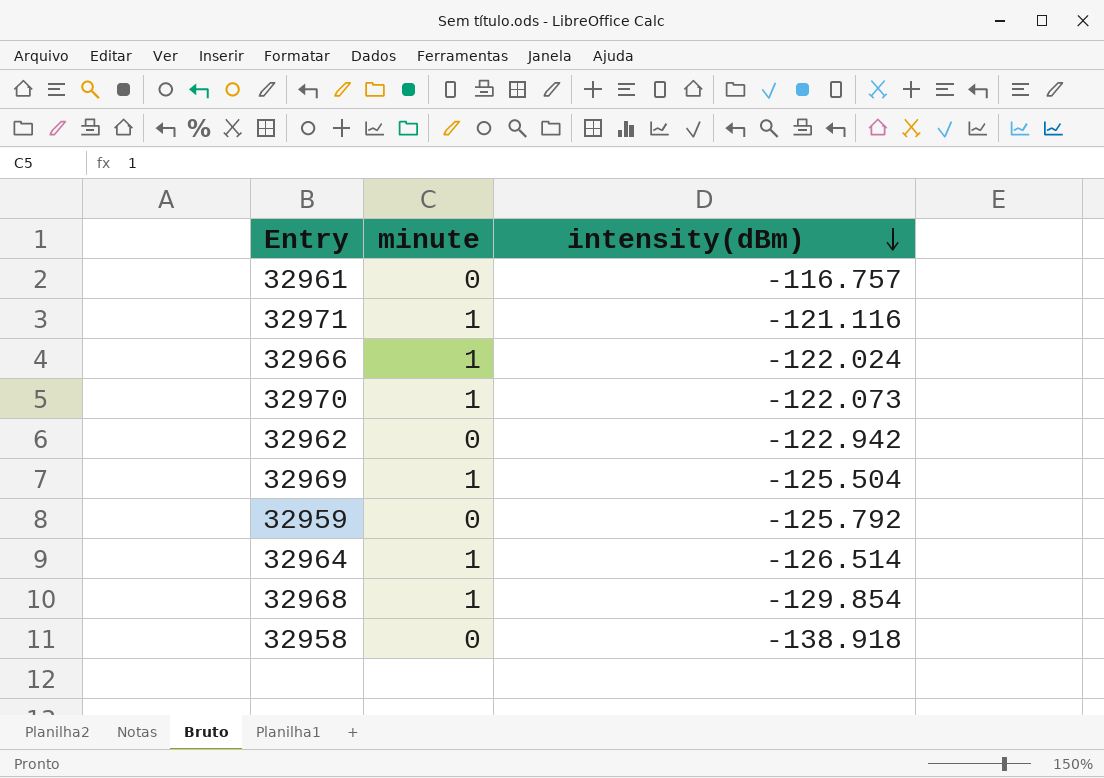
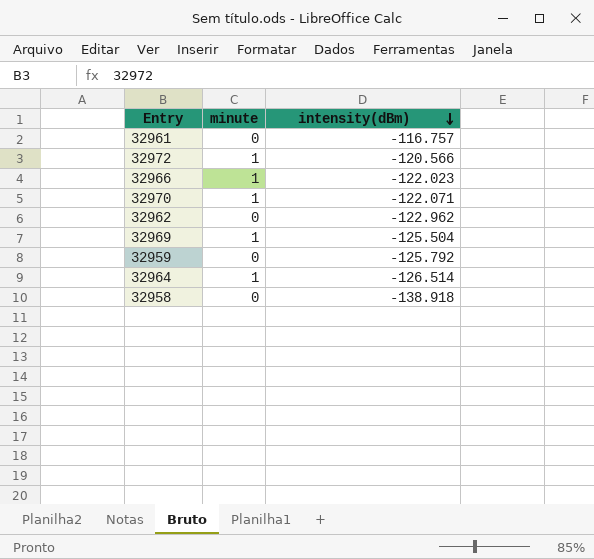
row 32971: 1 | -121.116 -> none
row 32968: 1 | -129.854 -> none
row 32972: none -> 1 | -120.566
32966 | intensity(dBm): -122.024 -> -122.023
32970 | intensity(dBm): -122.073 -> -122.071
32962 | intensity(dBm): -122.942 -> -122.962

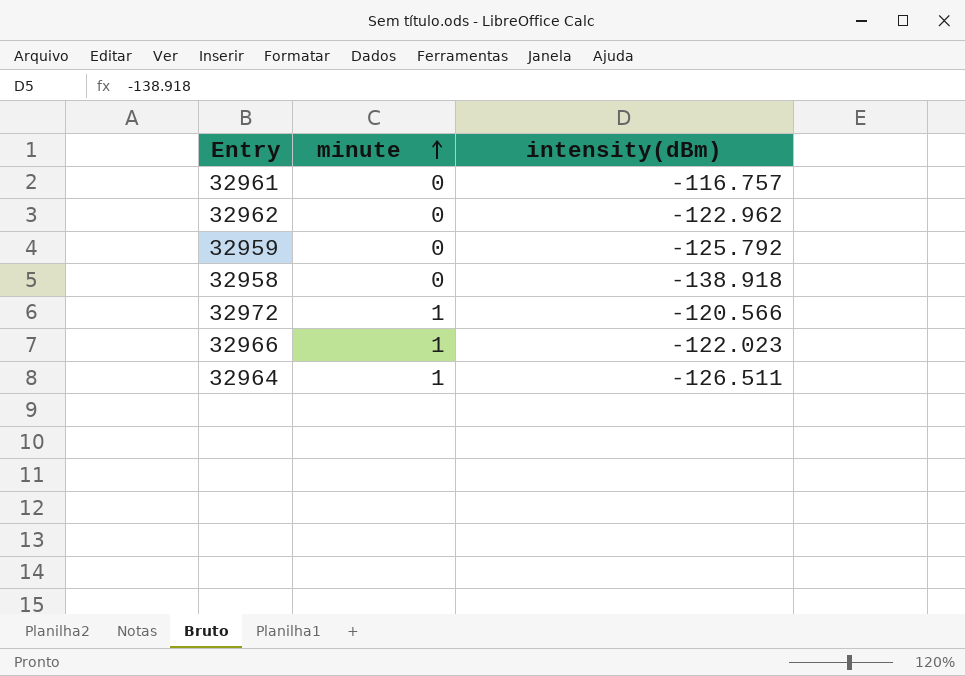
row order: intensity(dBm) descending -> minute ascending
row 32970: 1 | -122.071 -> none
row 32969: 1 | -125.504 -> none
32964 | intensity(dBm): -126.514 -> -126.511

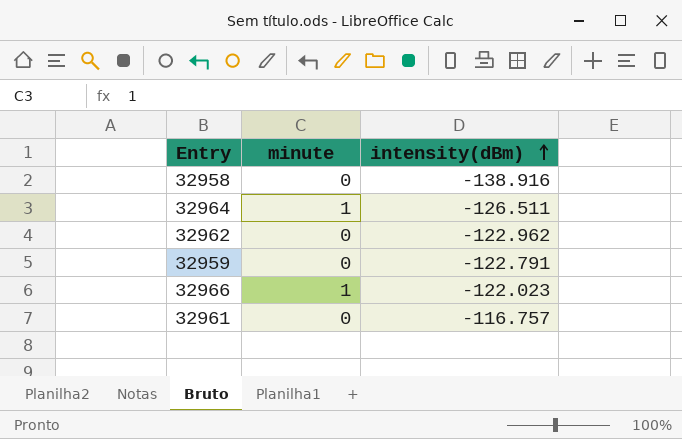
row order: minute ascending -> intensity(dBm) ascending
row 32972: 1 | -120.566 -> none
32958 | intensity(dBm): -138.918 -> -138.916
32959 | intensity(dBm): -125.792 -> -122.791

